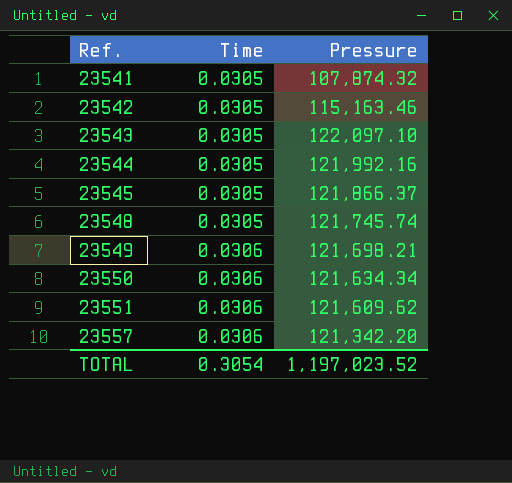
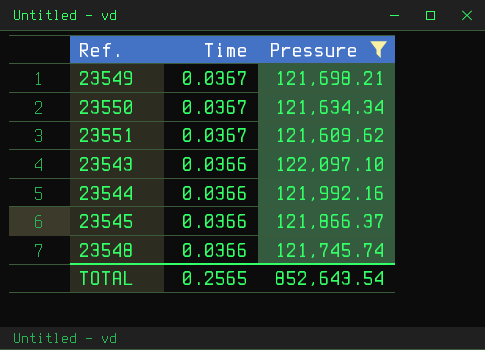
filter: none -> Pressure >= 121,609.62
row order: Ref. ascending -> Time descending
23549 | Time: 0.0306 -> 0.0367
23550 | Time: 0.0306 -> 0.0367
23551 | Time: 0.0306 -> 0.0367
23543 | Time: 0.0305 -> 0.0366
23544 | Time: 0.0305 -> 0.0366
23545 | Time: 0.0305 -> 0.0366
23548 | Time: 0.0305 -> 0.0366
TOTAL | Time: 0.3054 -> 0.2565
TOTAL | Pressure: 1,197,023.52 -> 852,643.54

